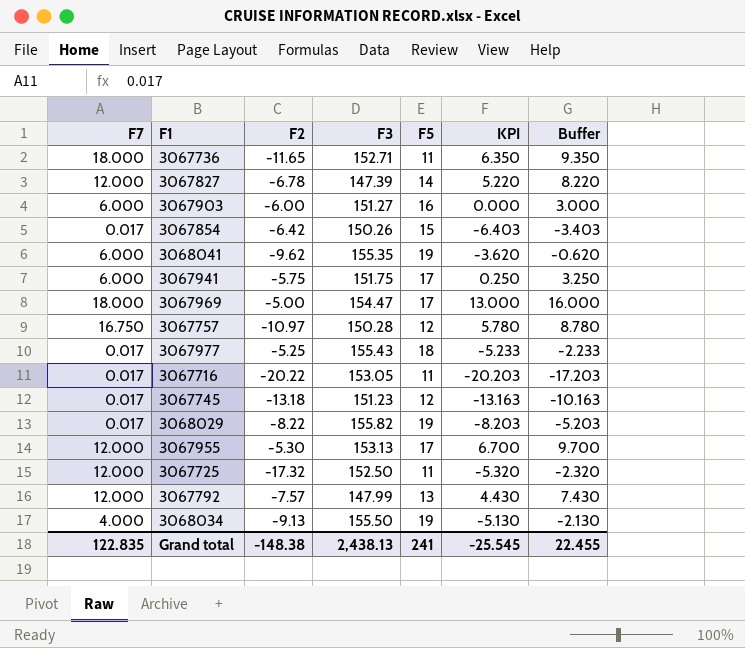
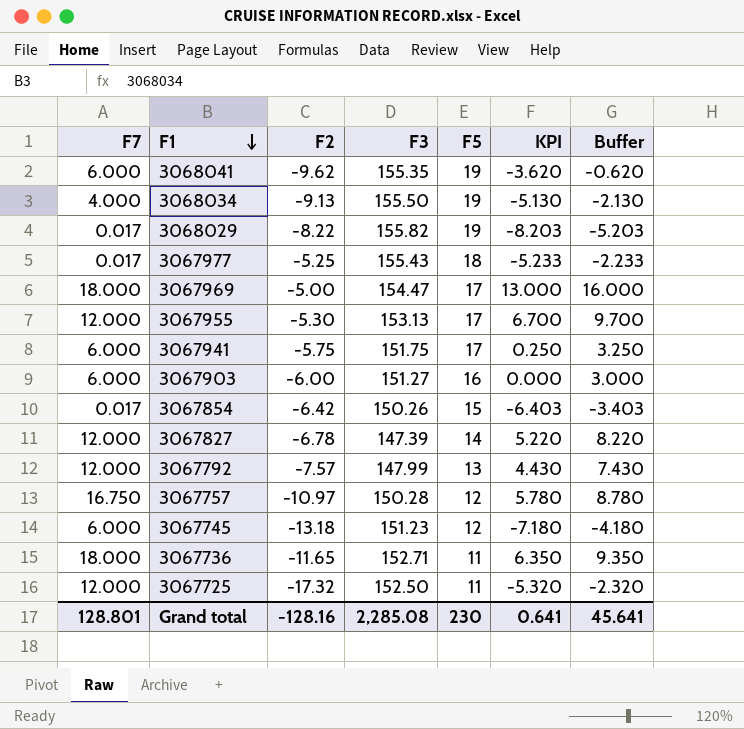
row order: none -> F1 descending
row 3067716: 0.017 | -20.22 | 153.05 | 11 | -20.203 | -17.203 -> none
3067745 | F7: 0.017 -> 6.000
3067745 | KPI: -13.163 -> -7.180
3067745 | Buffer: -10.163 -> -4.180
Grand total | F7: 122.835 -> 128.801
Grand total | F2: -148.38 -> -128.16
Grand total | F3: 2,438.13 -> 2,285.08
Grand total | F5: 241 -> 230
Grand total | KPI: -25.545 -> 0.641
Grand total | Buffer: 22.455 -> 45.641

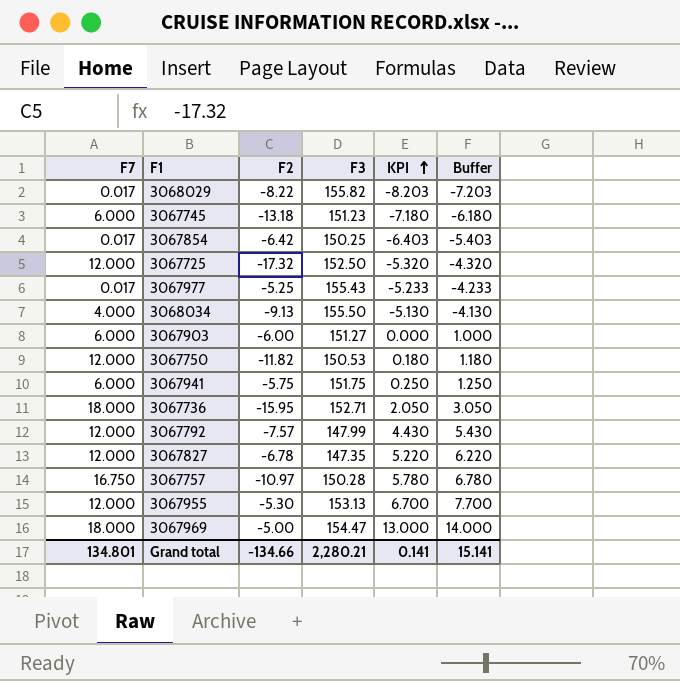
row order: F1 descending -> KPI ascending
column F5 | position: 5 -> none
column Buffer | formula: [KPI] + 3 -> [KPI] + 1
row 3068041: 6.000 | -9.62 | 155.35 | 19 | -3.620 | -0.620 -> none
3067854 | F3: 150.26 -> 150.25
row 3067750: none -> 12.000 | -11.82 | 150.53 | 0.180 | 1.180
3067736 | F2: -11.65 -> -15.95
3067736 | KPI: 6.350 -> 2.050
3067827 | F3: 147.39 -> 147.35
Grand total | F7: 128.801 -> 134.801
Grand total | F2: -128.16 -> -134.66
Grand total | F3: 2,285.08 -> 2,280.21
Grand total | KPI: 0.641 -> 0.141
Grand total | Buffer: 45.641 -> 15.141

